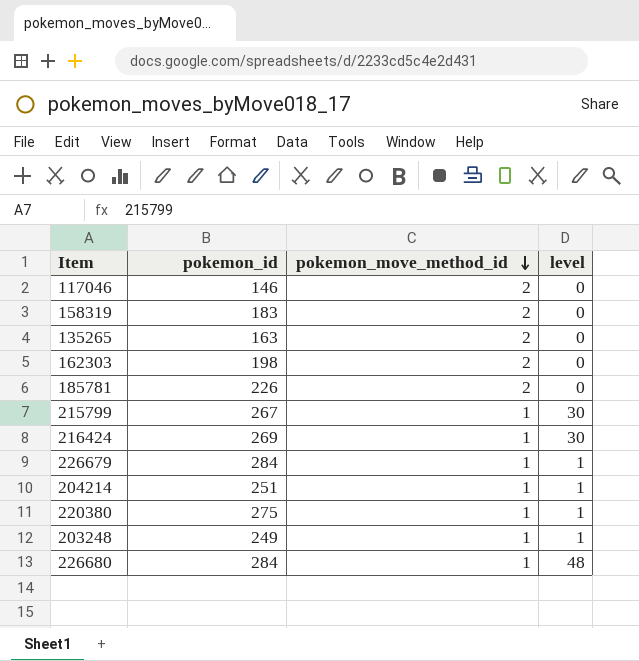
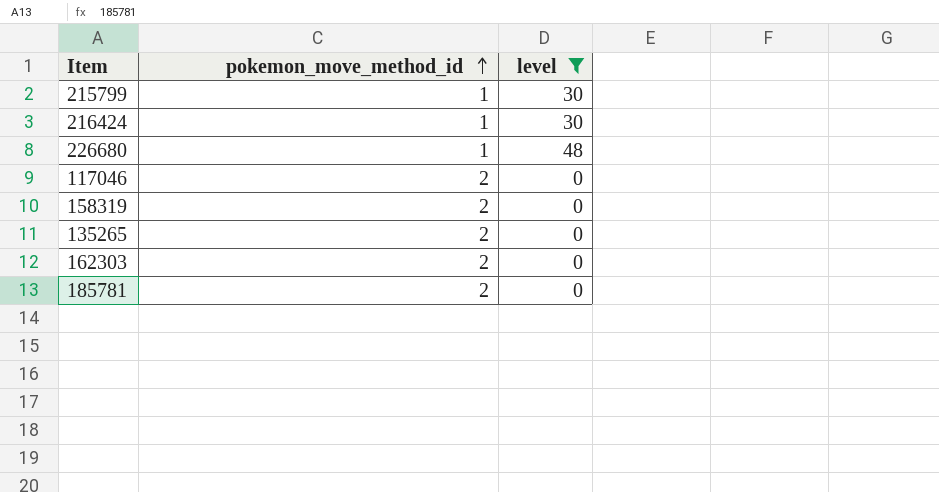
filter: none -> level != 1
row order: pokemon_move_method_id descending -> pokemon_move_method_id ascending
column pokemon_id | position: 2 -> none

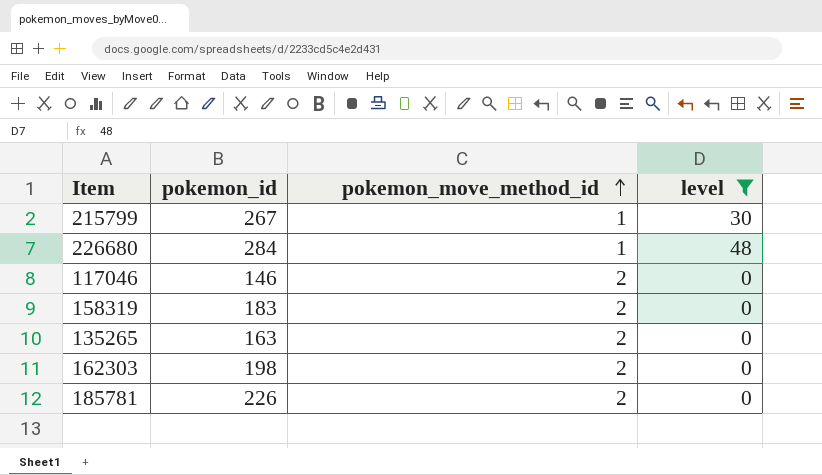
column pokemon_id | position: none -> 2
row 216424: 1 | 30 -> none

